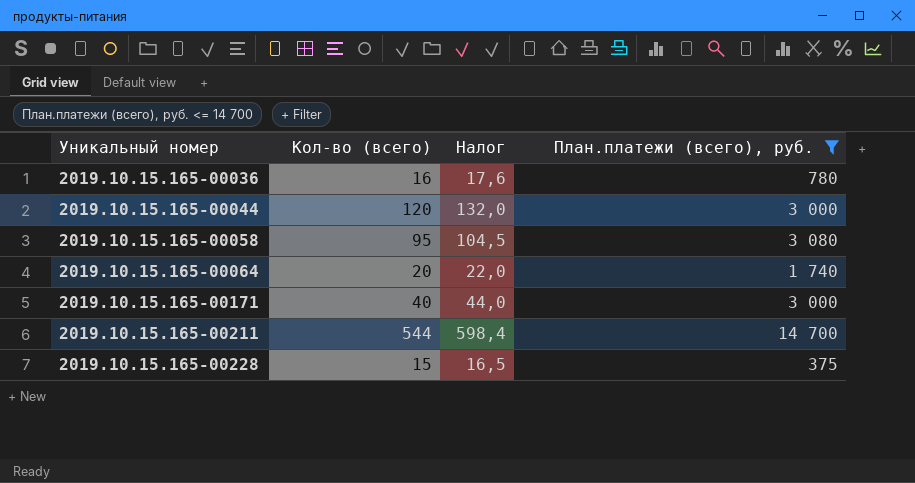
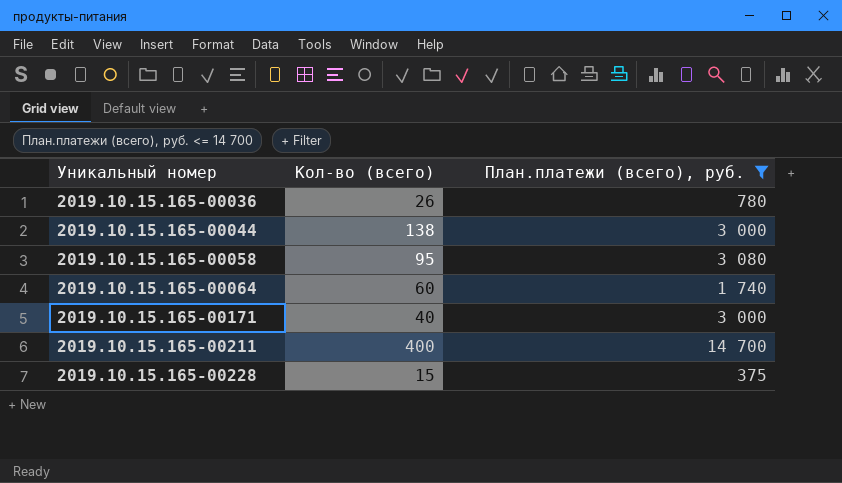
column Налог | formula: [Кол-во (всего)] * 1,1 -> none
2019.10.15.165-00036 | Кол-во (всего): 16 -> 26
2019.10.15.165-00044 | Кол-во (всего): 120 -> 138
2019.10.15.165-00064 | Кол-во (всего): 20 -> 60
2019.10.15.165-00211 | Кол-во (всего): 544 -> 400

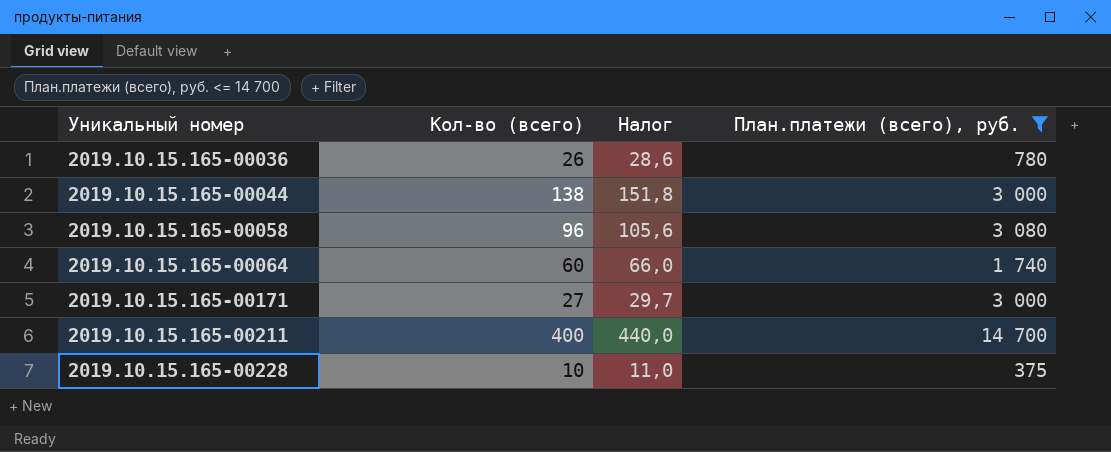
column Налог | formula: none -> [Кол-во (всего)] * 1,1
2019.10.15.165-00058 | Кол-во (всего): 95 -> 96
2019.10.15.165-00171 | Кол-во (всего): 40 -> 27
2019.10.15.165-00228 | Кол-во (всего): 15 -> 10

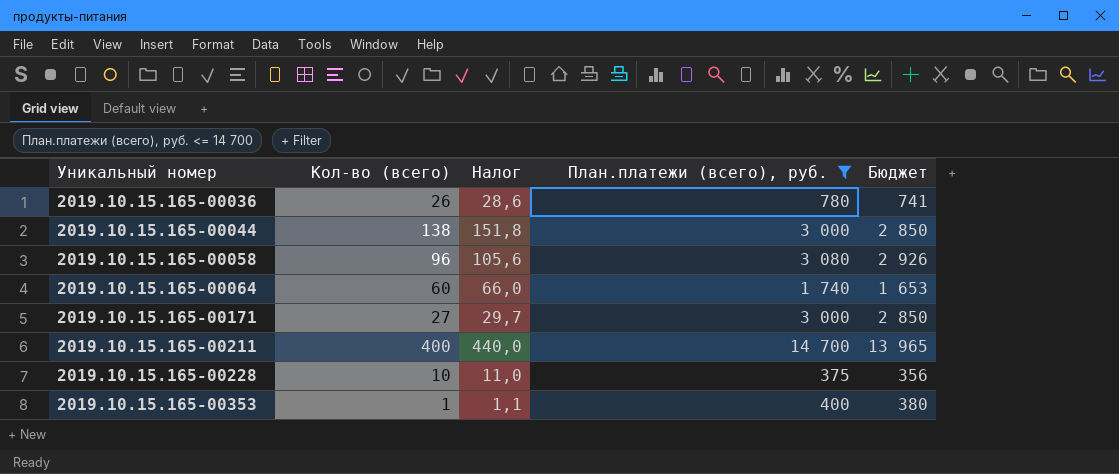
column Бюджет | formula: none -> [План.платежи (всего), руб.] * 0,95
row 2019.10.15.165-00353: none -> 1 | 1,1 | 400 | 380

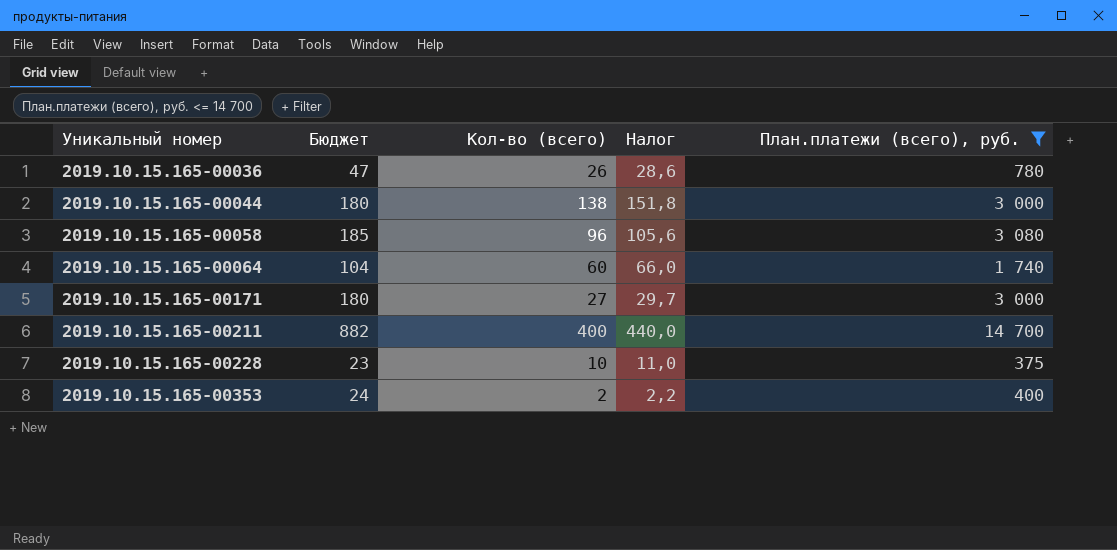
column Бюджет | formula: [План.платежи (всего), руб.] * 0,95 -> [План.платежи (всего), руб.] * 0,06
column Бюджет | position: 5 -> 2
2019.10.15.165-00353 | Кол-во (всего): 1 -> 2
2019.10.15.165-00353 | Налог: 1,1 -> 2,2

